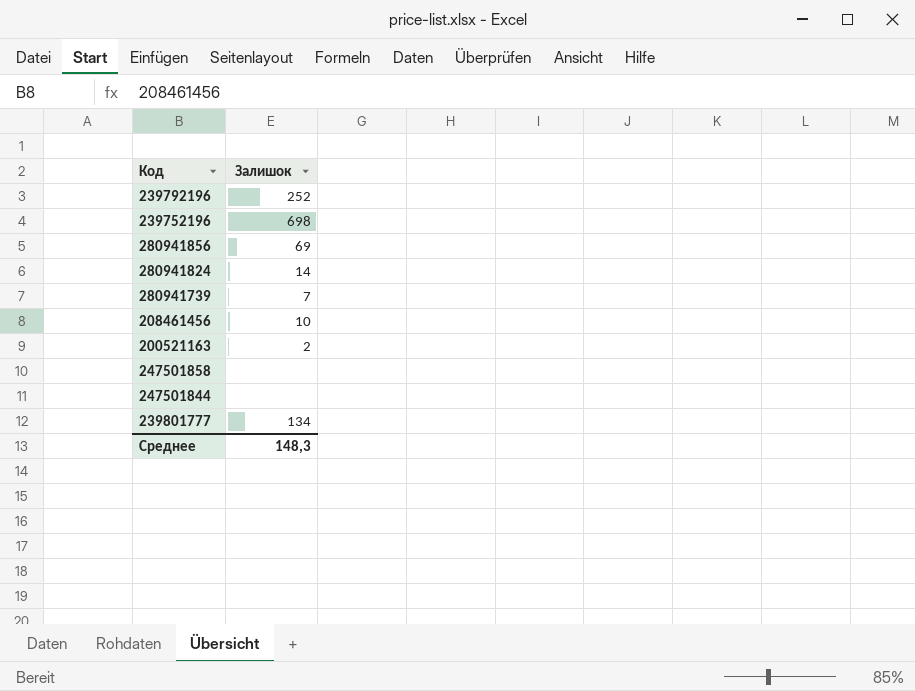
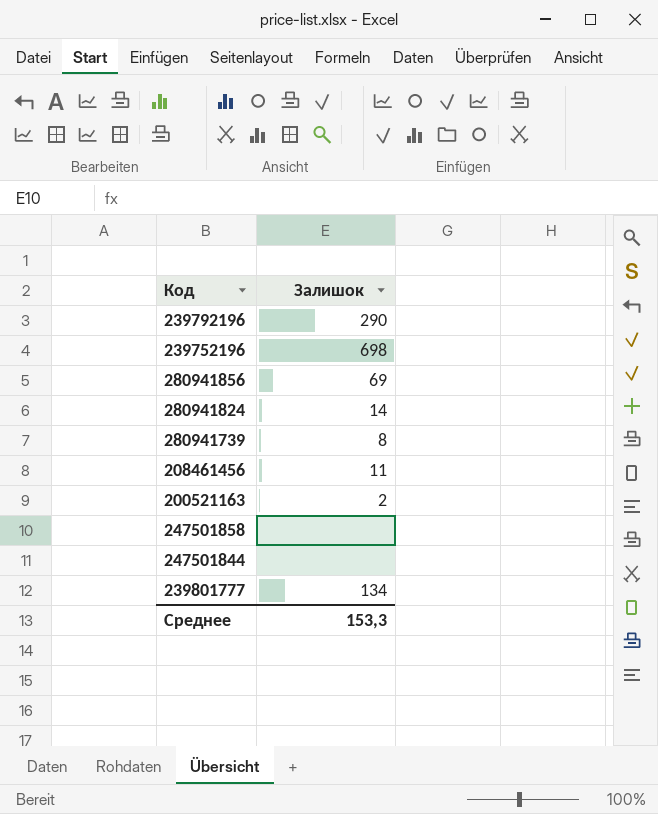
239792196 | Залишок: 252 -> 290
280941739 | Залишок: 7 -> 8
208461456 | Залишок: 10 -> 11
Среднее | Залишок: 148,3 -> 153,3

